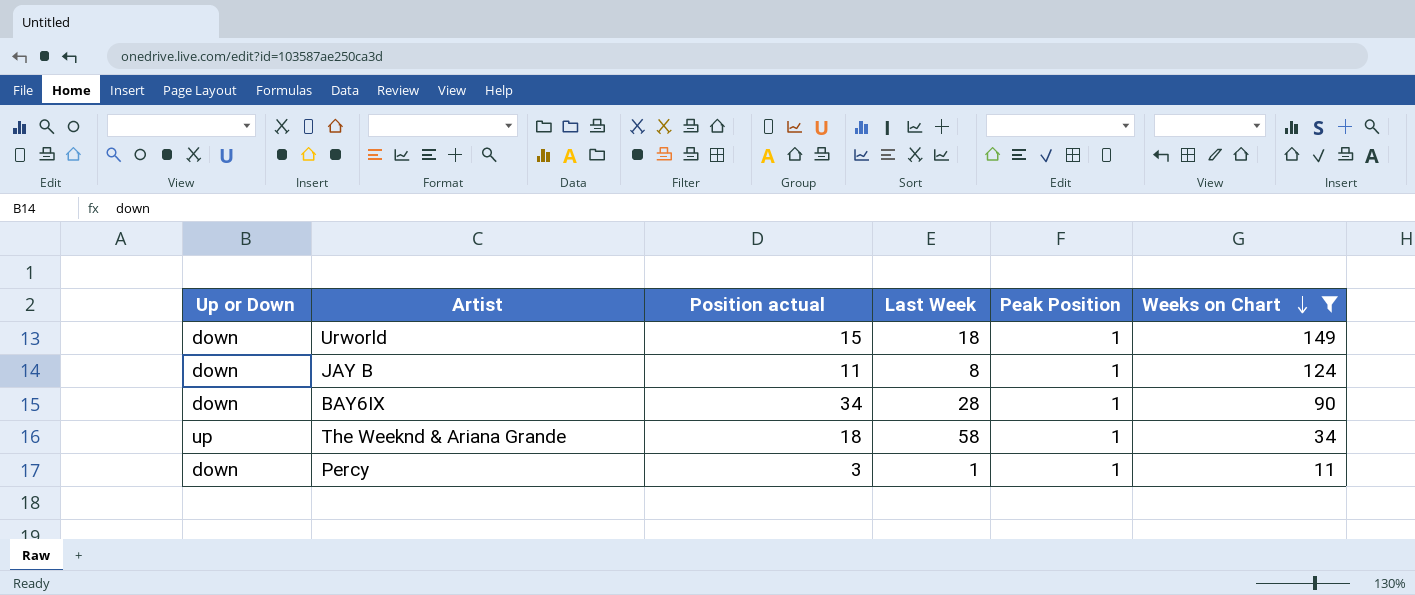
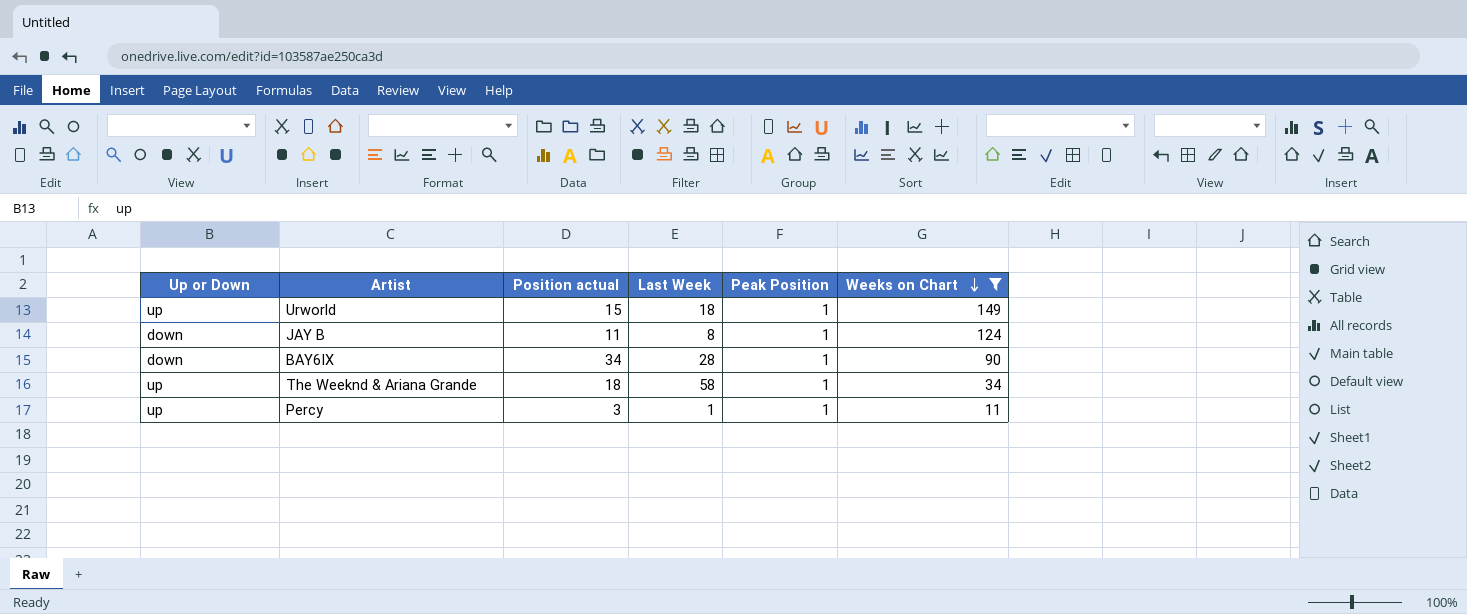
Urworld | Up or Down: down -> up
Percy | Up or Down: down -> up

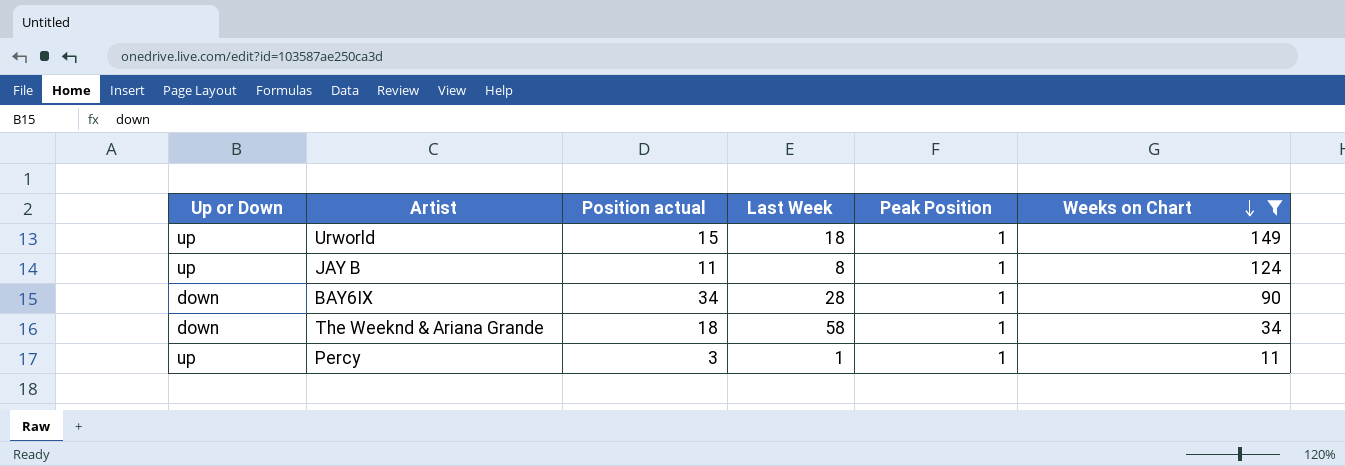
JAY B | Up or Down: down -> up
The Weeknd & Ariana Grande | Up or Down: up -> down

